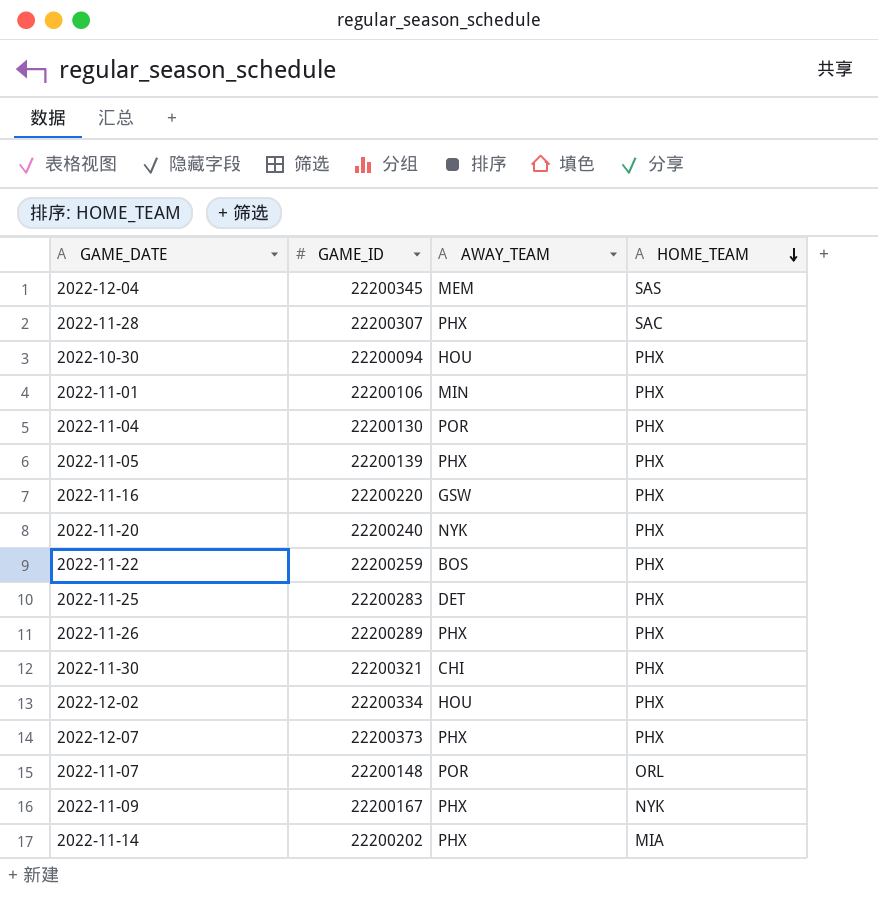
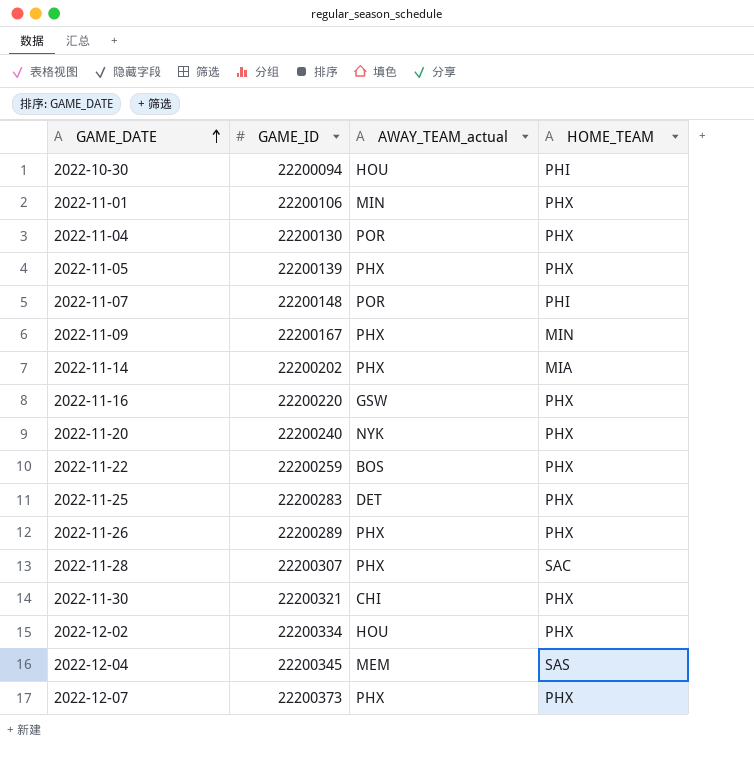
row order: HOME_TEAM descending -> GAME_DATE ascending
column name: AWAY_TEAM -> AWAY_TEAM_actual
2022-10-30 | HOME_TEAM: PHX -> PHI
2022-11-07 | HOME_TEAM: ORL -> PHI
2022-11-09 | HOME_TEAM: NYK -> MIN

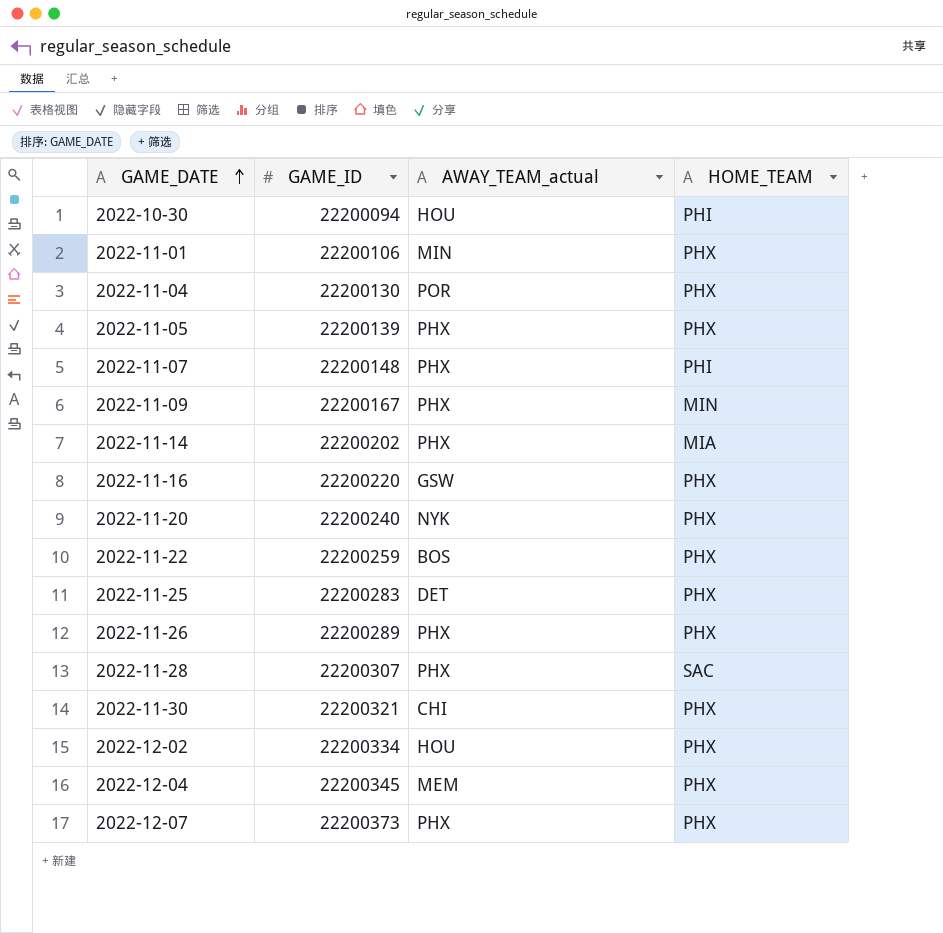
2022-11-07 | AWAY_TEAM_actual: POR -> PHX
2022-12-04 | HOME_TEAM: SAS -> PHX

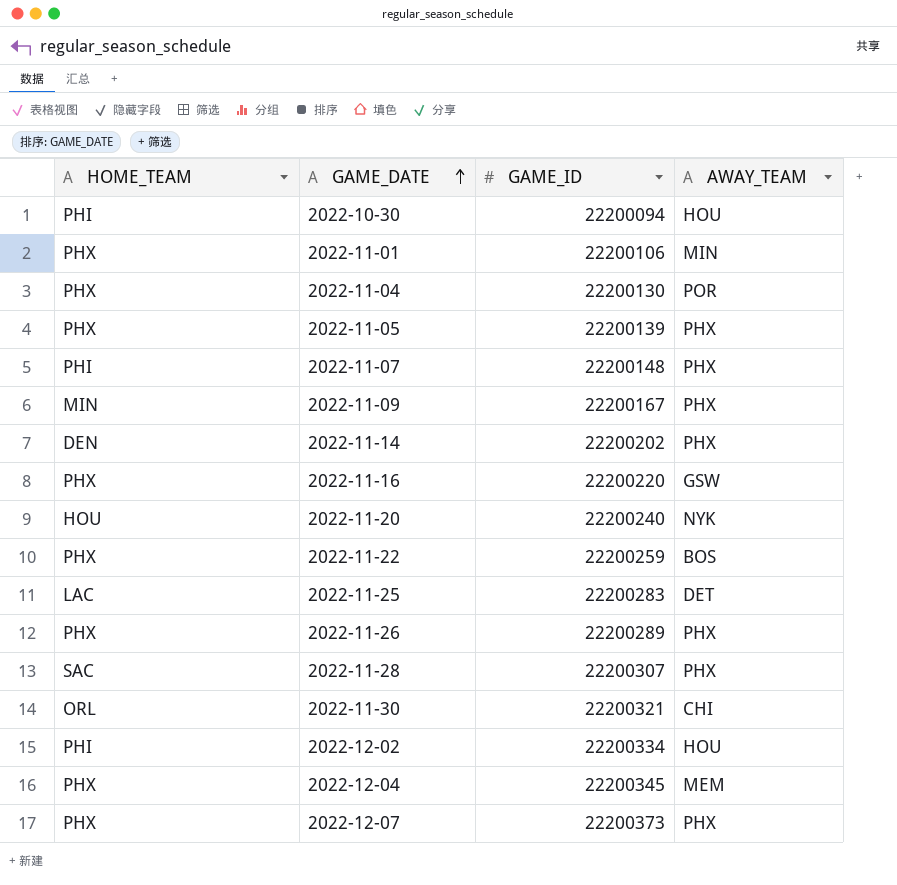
column HOME_TEAM | position: 4 -> 1
column name: AWAY_TEAM_actual -> AWAY_TEAM
2022-11-14 | HOME_TEAM: MIA -> DEN
2022-11-20 | HOME_TEAM: PHX -> HOU
2022-11-25 | HOME_TEAM: PHX -> LAC
2022-11-30 | HOME_TEAM: PHX -> ORL
2022-12-02 | HOME_TEAM: PHX -> PHI

